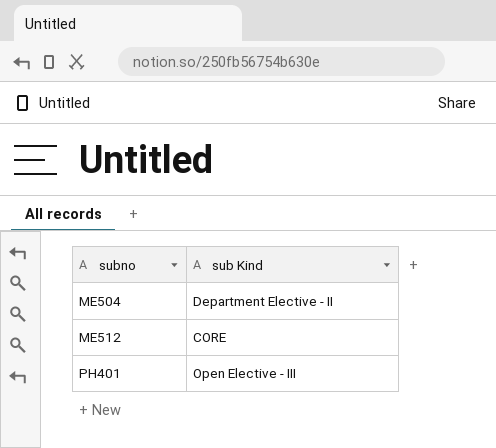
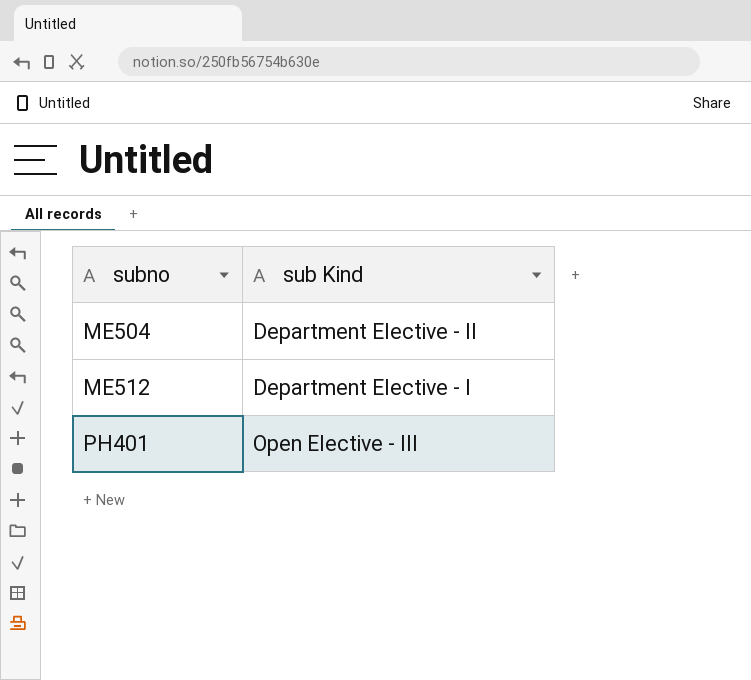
ME512 | sub Kind: CORE -> Department Elective - I

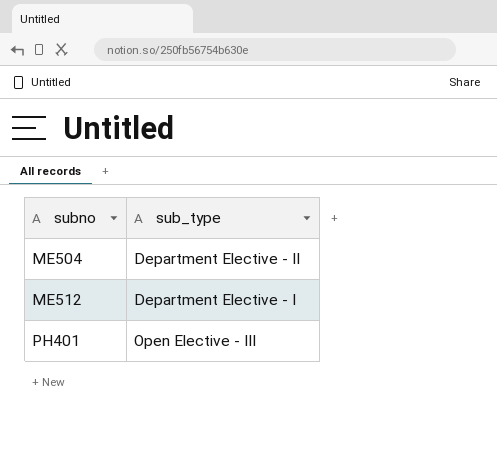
column name: sub Kind -> sub_type

